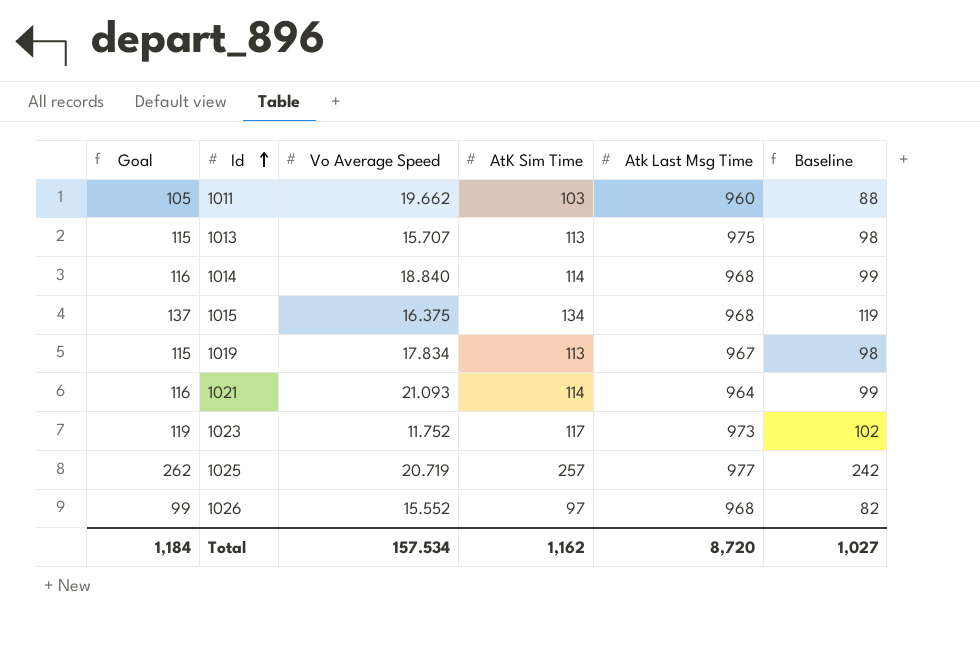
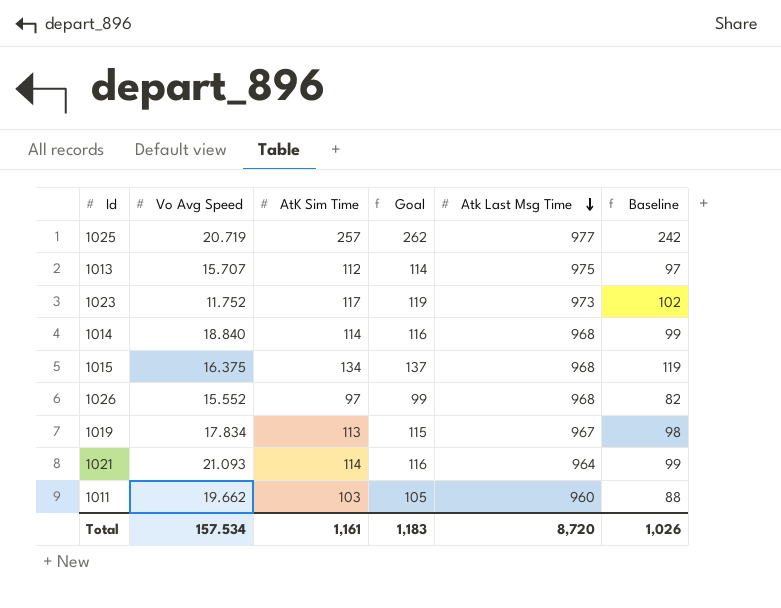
row order: Id ascending -> Atk Last Msg Time descending
column name: Vo Average Speed -> Vo Avg Speed
column Goal | position: 1 -> 4
1013 | AtK Sim Time: 113 -> 112
1013 | Goal: 115 -> 114
1013 | Baseline: 98 -> 97
Total | AtK Sim Time: 1,162 -> 1,161
Total | Goal: 1,184 -> 1,183
Total | Baseline: 1,027 -> 1,026

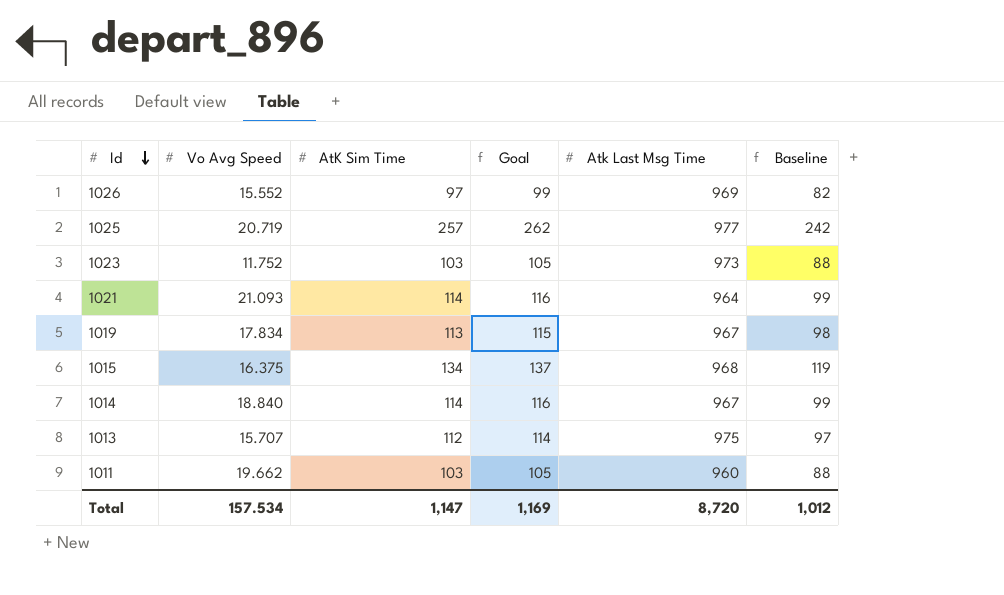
row order: Atk Last Msg Time descending -> Id descending
1026 | Atk Last Msg Time: 968 -> 969
1023 | AtK Sim Time: 117 -> 103
1023 | Goal: 119 -> 105
1023 | Baseline: 102 -> 88
1014 | Atk Last Msg Time: 968 -> 967
Total | AtK Sim Time: 1,161 -> 1,147
Total | Goal: 1,183 -> 1,169
Total | Baseline: 1,026 -> 1,012

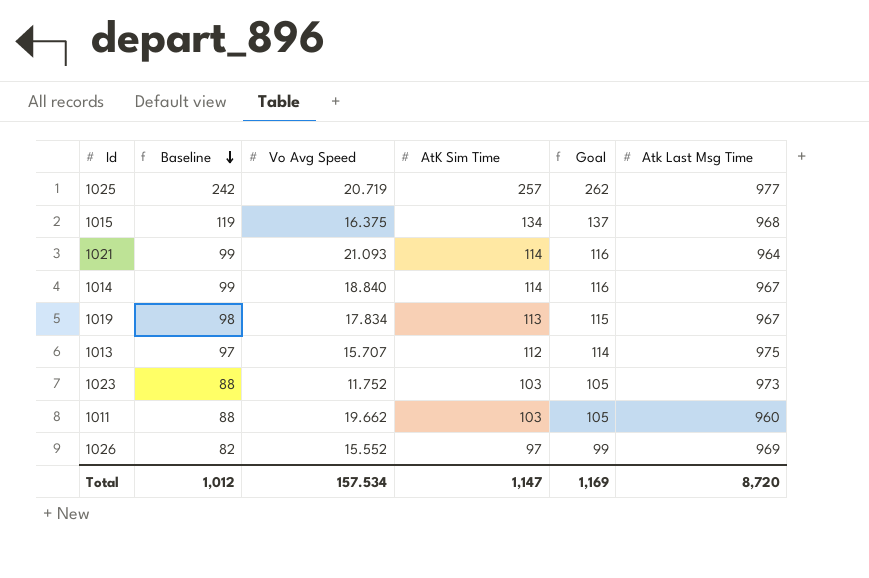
row order: Id descending -> Baseline descending
column Baseline | position: 6 -> 2

